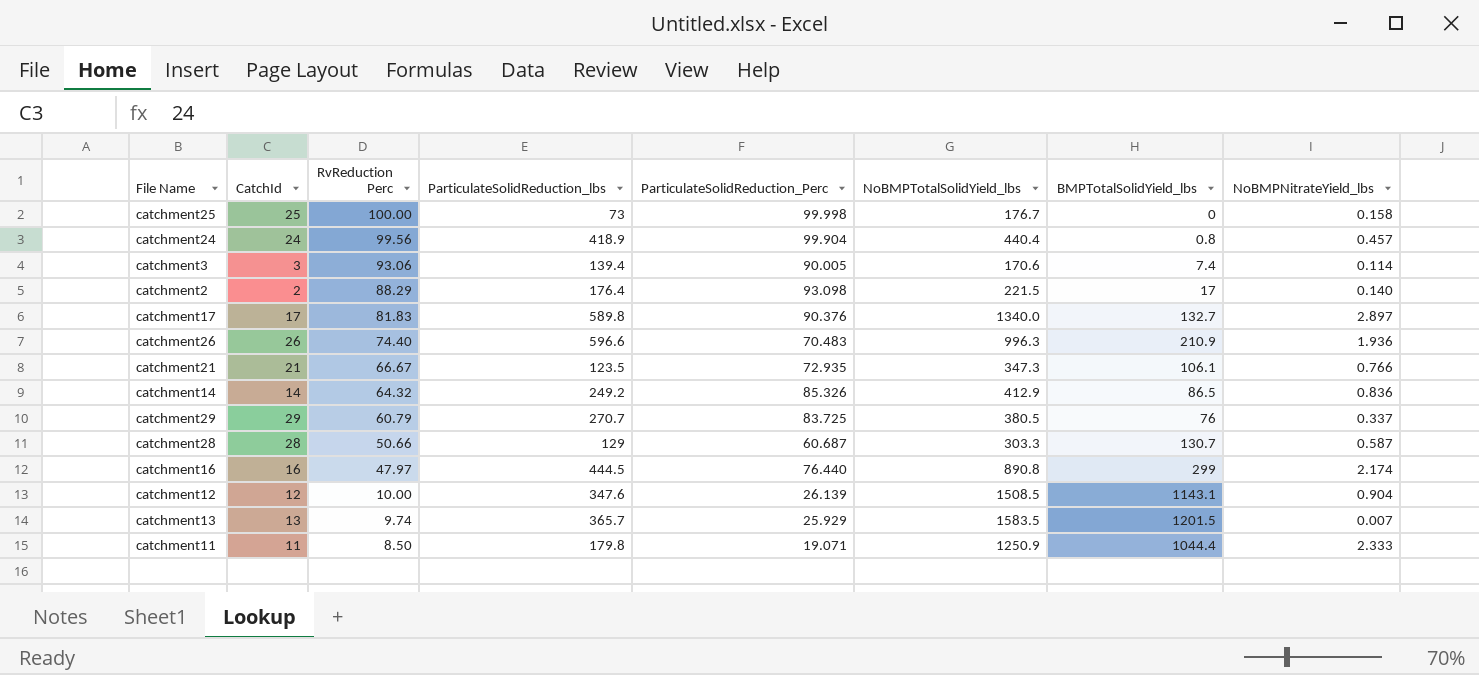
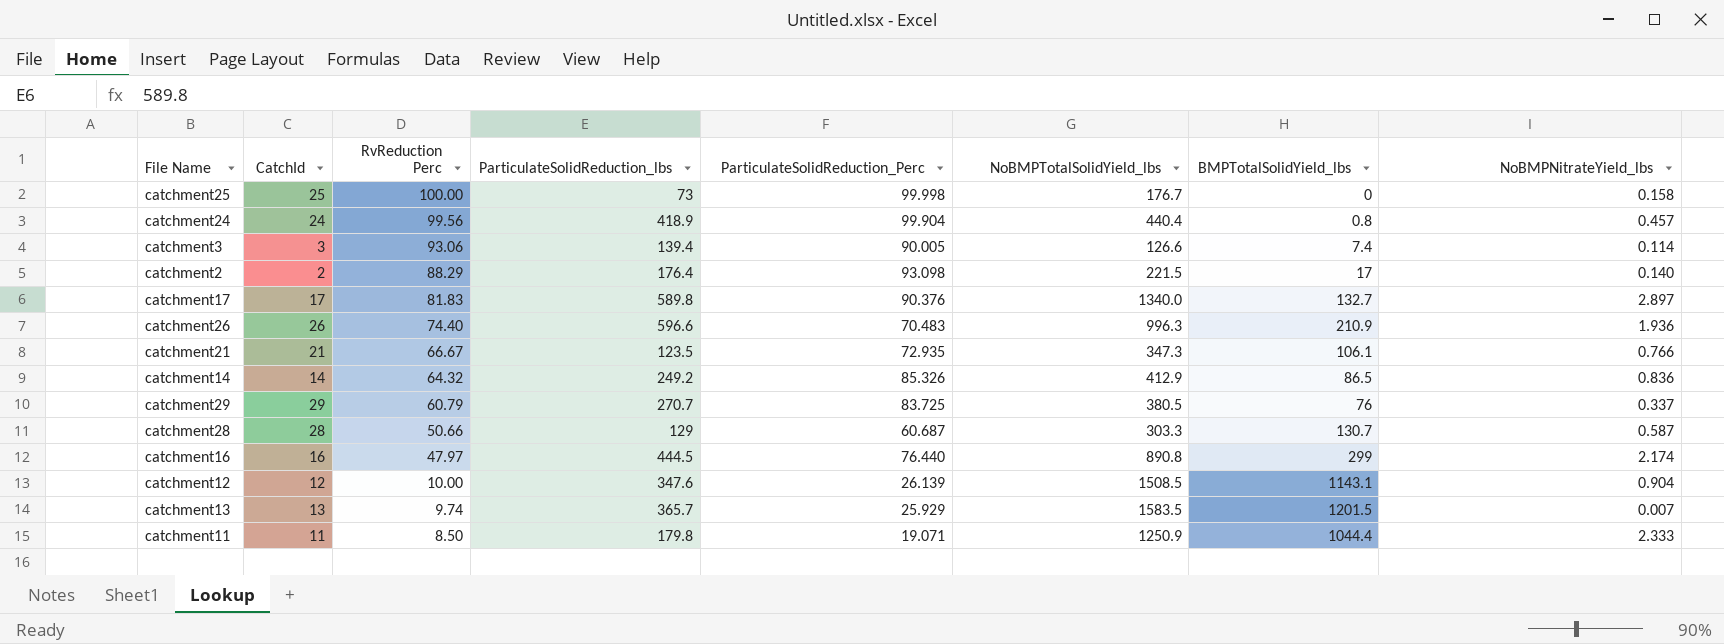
catchment3 | NoBMPTotalSolidYield_lbs: 170.6 -> 126.6

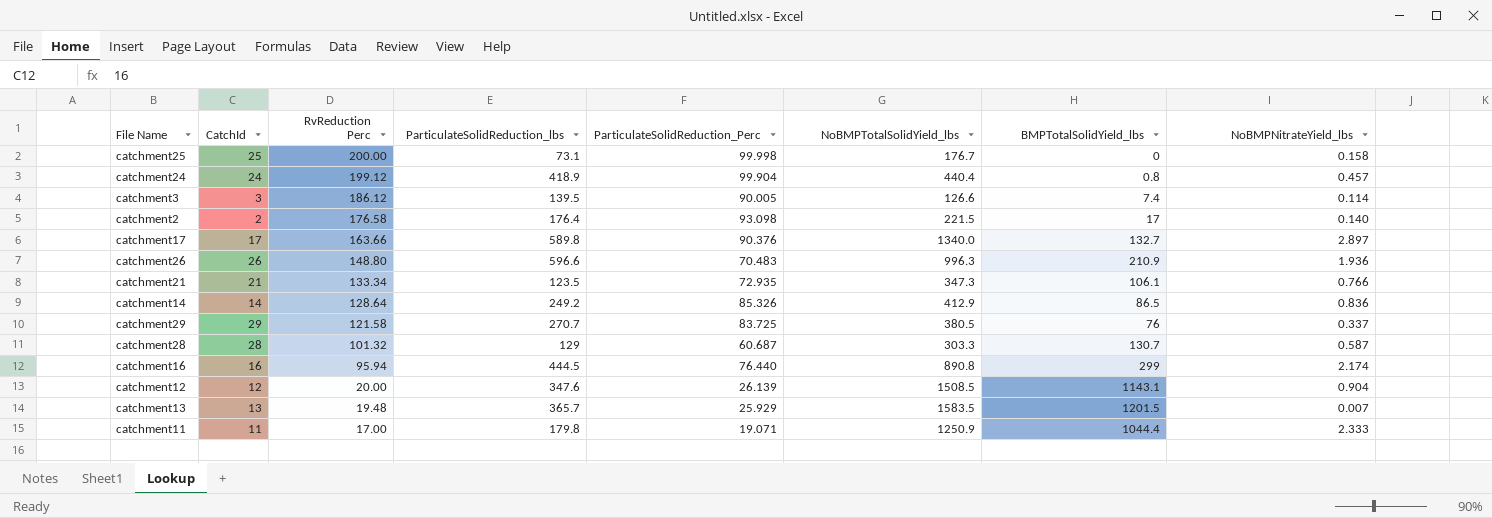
catchment25 | RvReduction Perc: 100.00 -> 200.00
catchment25 | ParticulateSolidReduction_lbs: 73 -> 73.1
catchment24 | RvReduction Perc: 99.56 -> 199.12
catchment3 | RvReduction Perc: 93.06 -> 186.12
catchment3 | ParticulateSolidReduction_lbs: 139.4 -> 139.5
catchment2 | RvReduction Perc: 88.29 -> 176.58
catchment17 | RvReduction Perc: 81.83 -> 163.66
catchment26 | RvReduction Perc: 74.40 -> 148.80
catchment21 | RvReduction Perc: 66.67 -> 133.34
catchment14 | RvReduction Perc: 64.32 -> 128.64
catchment29 | RvReduction Perc: 60.79 -> 121.58
catchment28 | RvReduction Perc: 50.66 -> 101.32
catchment16 | RvReduction Perc: 47.97 -> 95.94
catchment12 | RvReduction Perc: 10.00 -> 20.00
catchment13 | RvReduction Perc: 9.74 -> 19.48
catchment11 | RvReduction Perc: 8.50 -> 17.00

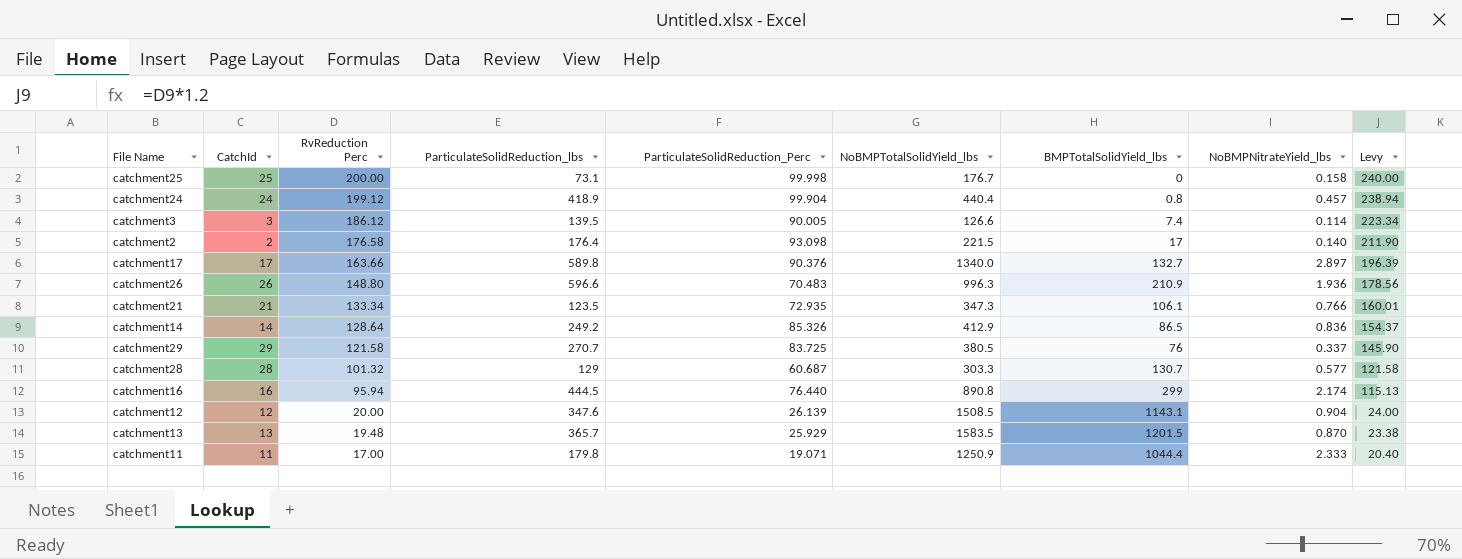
column Levy | formula: none -> [RvReduction Perc] * 1.2
catchment28 | NoBMPNitrateYield_lbs: 0.587 -> 0.577
catchment13 | NoBMPNitrateYield_lbs: 0.007 -> 0.870

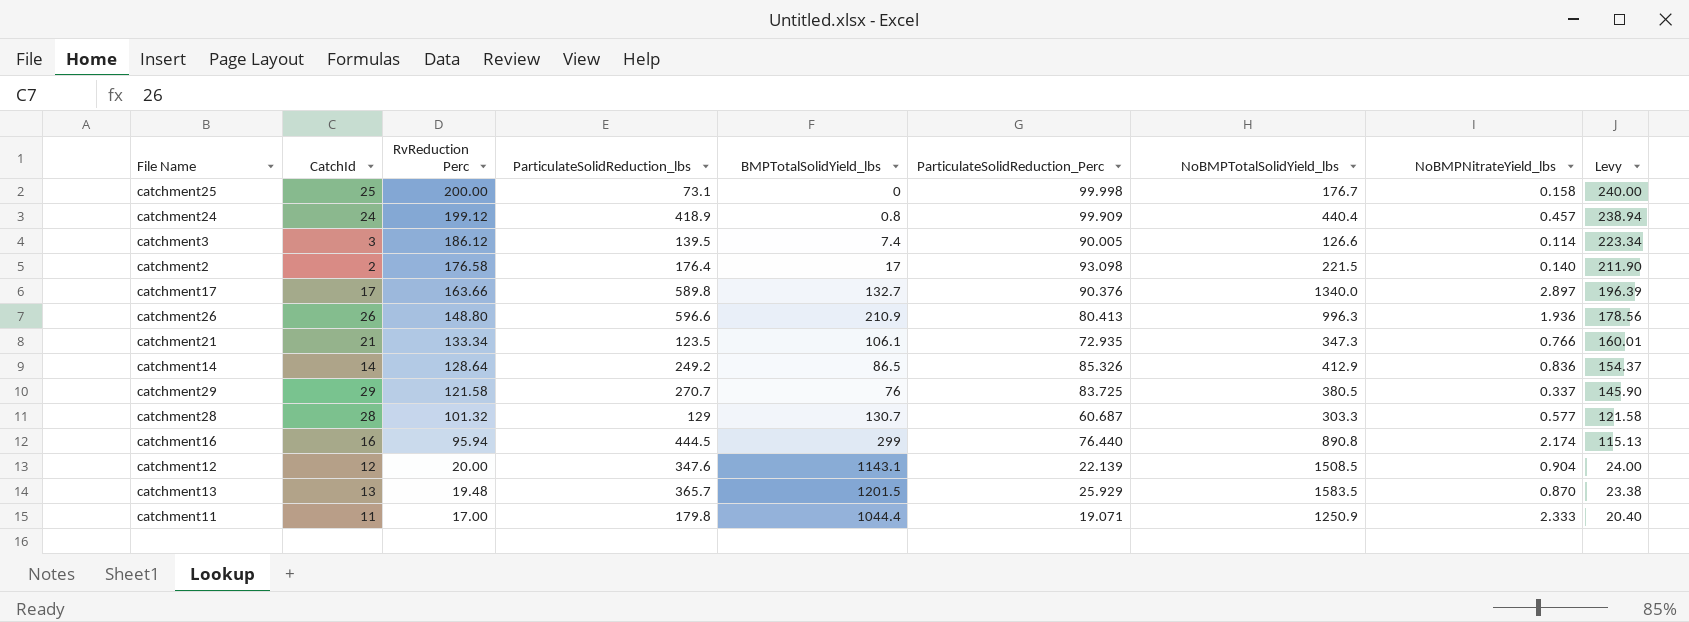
column BMPTotalSolidYield_lbs | position: 7 -> 5
catchment24 | ParticulateSolidReduction_Perc: 99.904 -> 99.909
catchment26 | ParticulateSolidReduction_Perc: 70.483 -> 80.413
catchment12 | ParticulateSolidReduction_Perc: 26.139 -> 22.139

